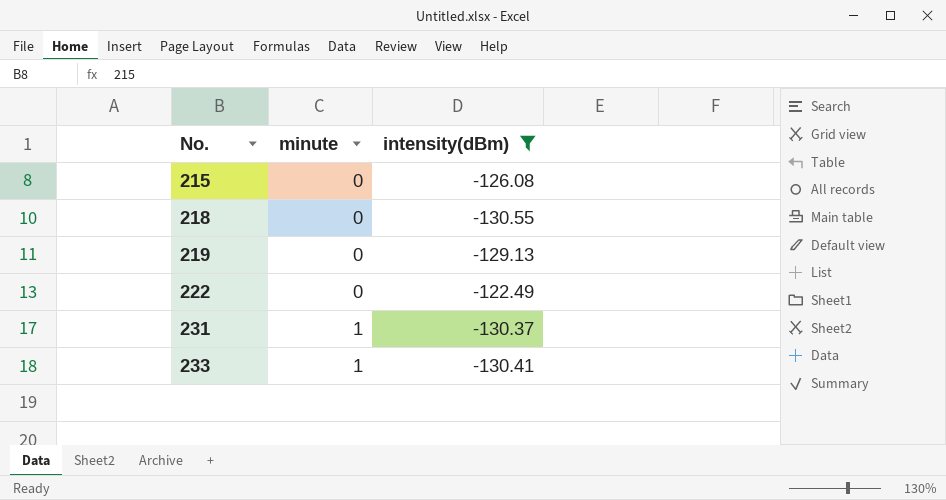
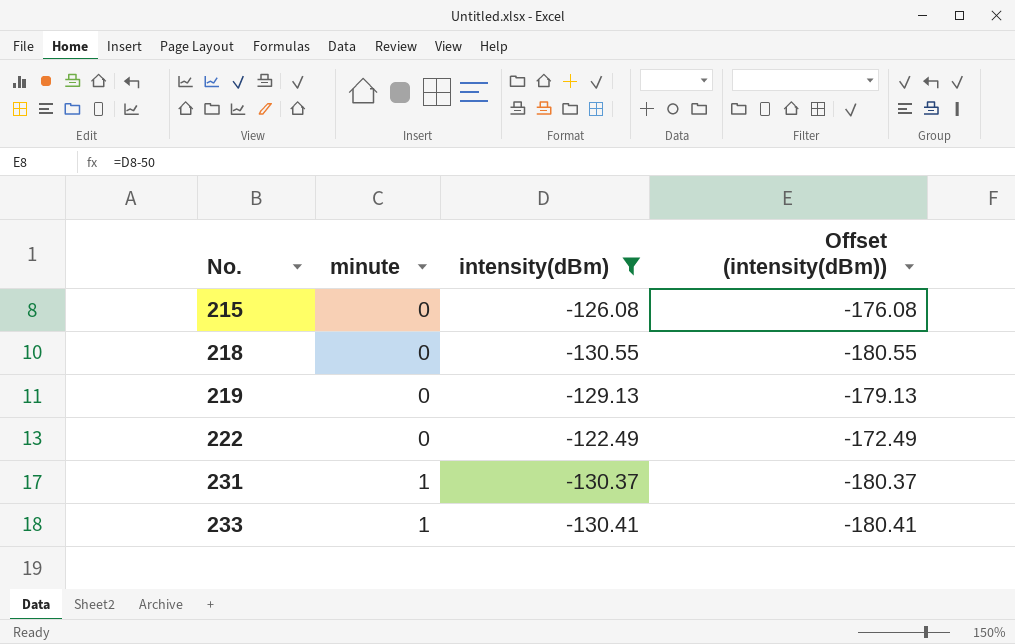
column Offset (intensity(dBm)) | formula: none -> [intensity(dBm)] - 50

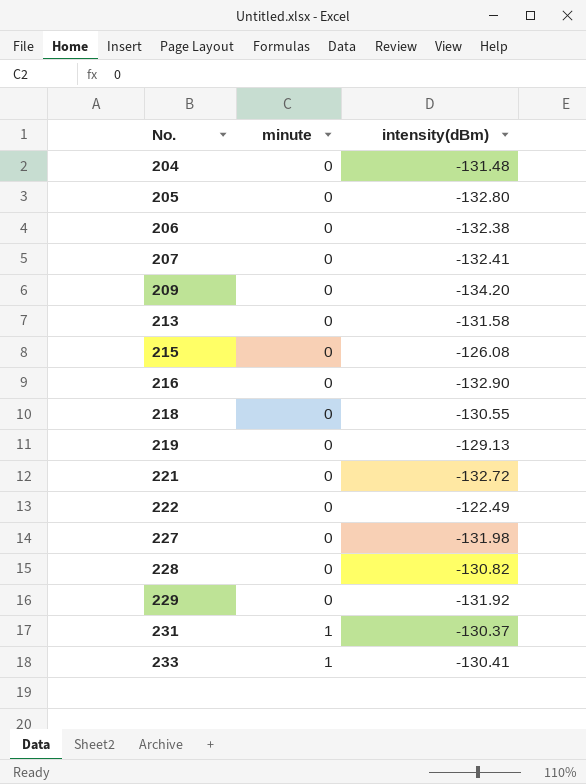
filter: intensity(dBm) >= -130.55 -> none
column Offset (intensity(dBm)) | formula: [intensity(dBm)] - 50 -> none

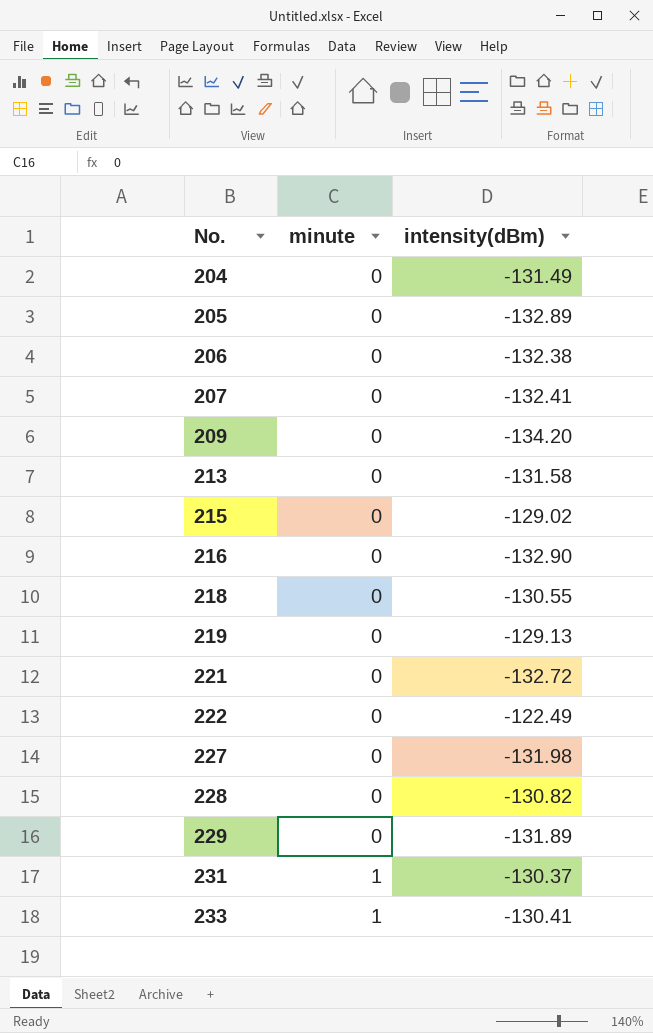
204 | intensity(dBm): -131.48 -> -131.49
205 | intensity(dBm): -132.80 -> -132.89
215 | intensity(dBm): -126.08 -> -129.02
229 | intensity(dBm): -131.92 -> -131.89

